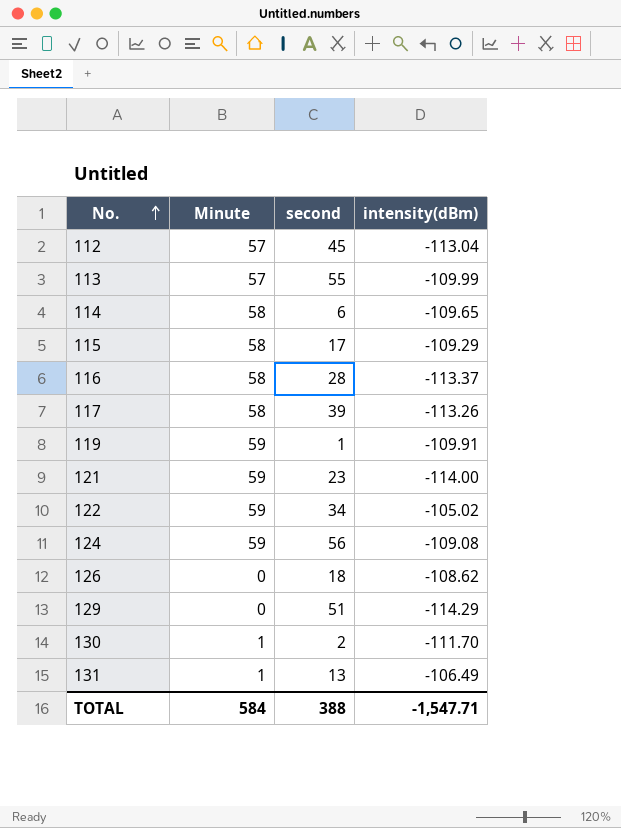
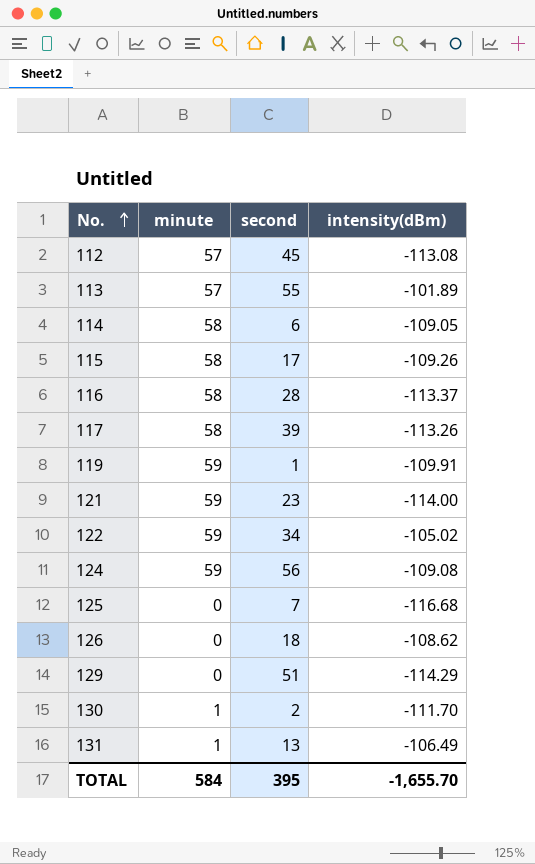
column name: Minute -> minute
112 | intensity(dBm): -113.04 -> -113.08
113 | intensity(dBm): -109.99 -> -101.89
114 | intensity(dBm): -109.65 -> -109.05
115 | intensity(dBm): -109.29 -> -109.26
row 125: none -> 0 | 7 | -116.68
TOTAL | second: 388 -> 395
TOTAL | intensity(dBm): -1,547.71 -> -1,655.70

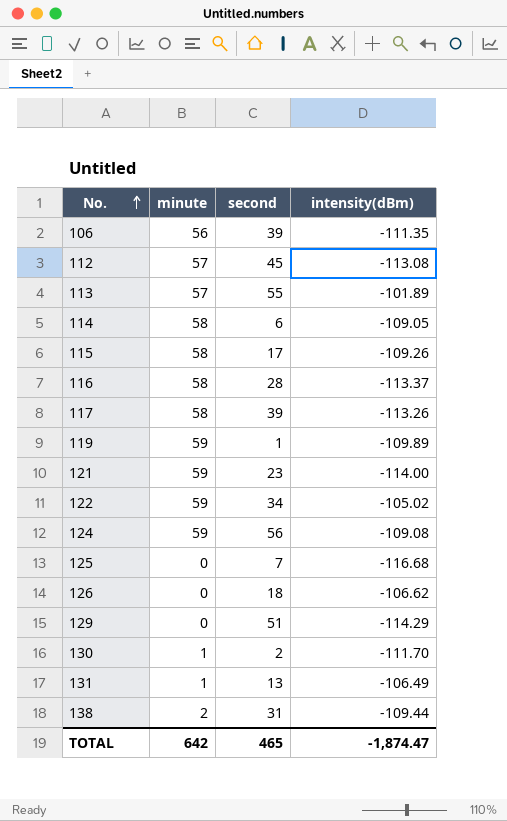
row 106: none -> 56 | 39 | -111.35
119 | intensity(dBm): -109.91 -> -109.89
126 | intensity(dBm): -108.62 -> -106.62
row 138: none -> 2 | 31 | -109.44
TOTAL | minute: 584 -> 642
TOTAL | second: 395 -> 465
TOTAL | intensity(dBm): -1,655.70 -> -1,874.47

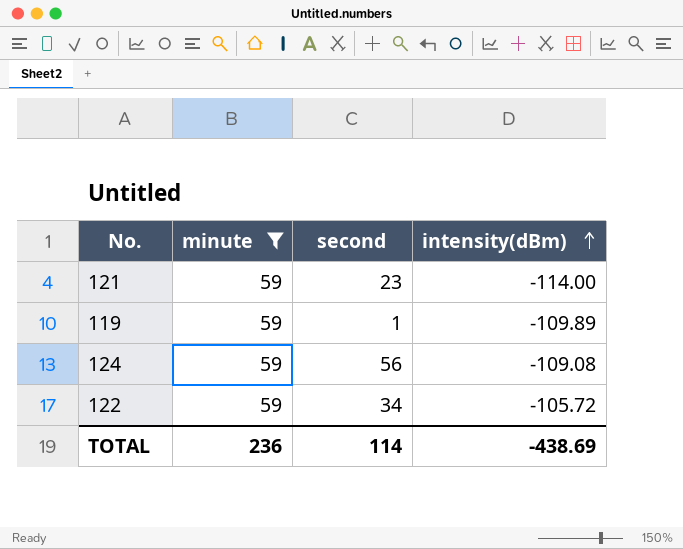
filter: none -> minute = 59
row order: No. ascending -> intensity(dBm) ascending
122 | intensity(dBm): -105.02 -> -105.72
TOTAL | minute: 642 -> 236
TOTAL | second: 465 -> 114
TOTAL | intensity(dBm): -1,874.47 -> -438.69

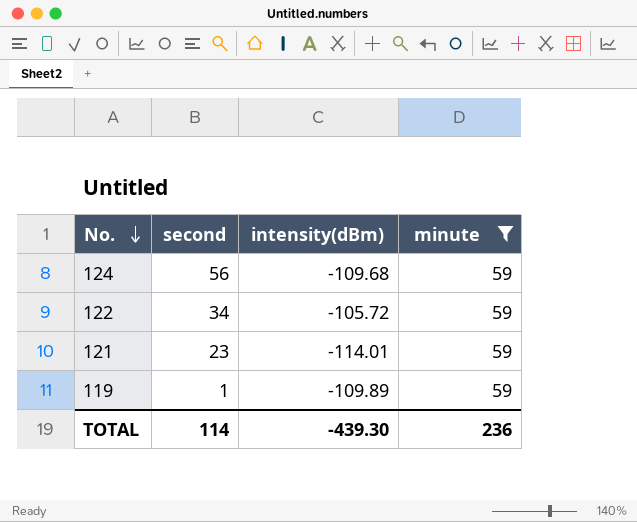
row order: intensity(dBm) ascending -> No. descending
column minute | position: 2 -> 4
124 | intensity(dBm): -109.08 -> -109.68
121 | intensity(dBm): -114.00 -> -114.01
TOTAL | intensity(dBm): -438.69 -> -439.30

